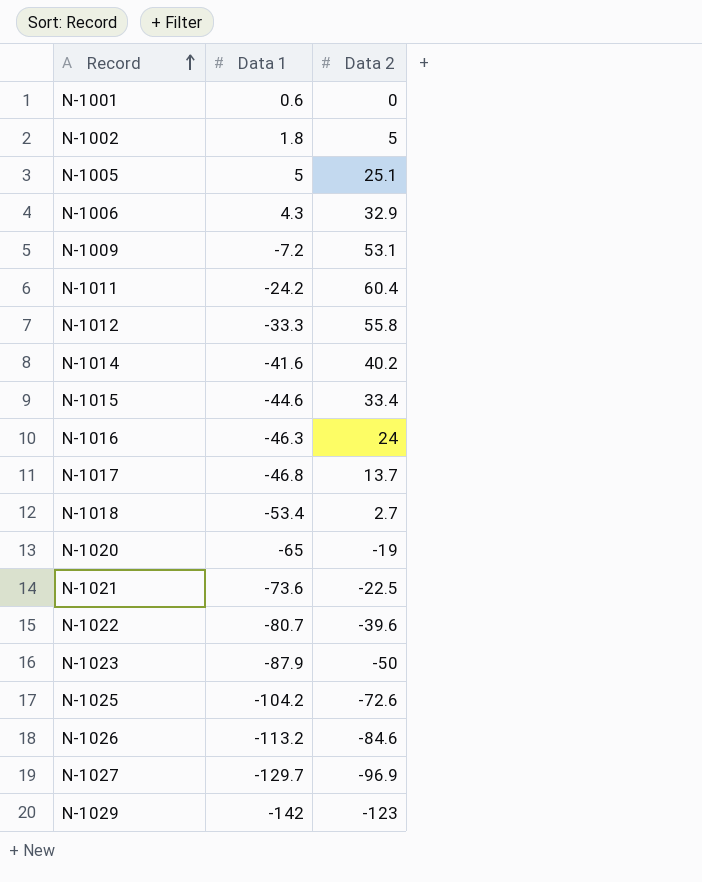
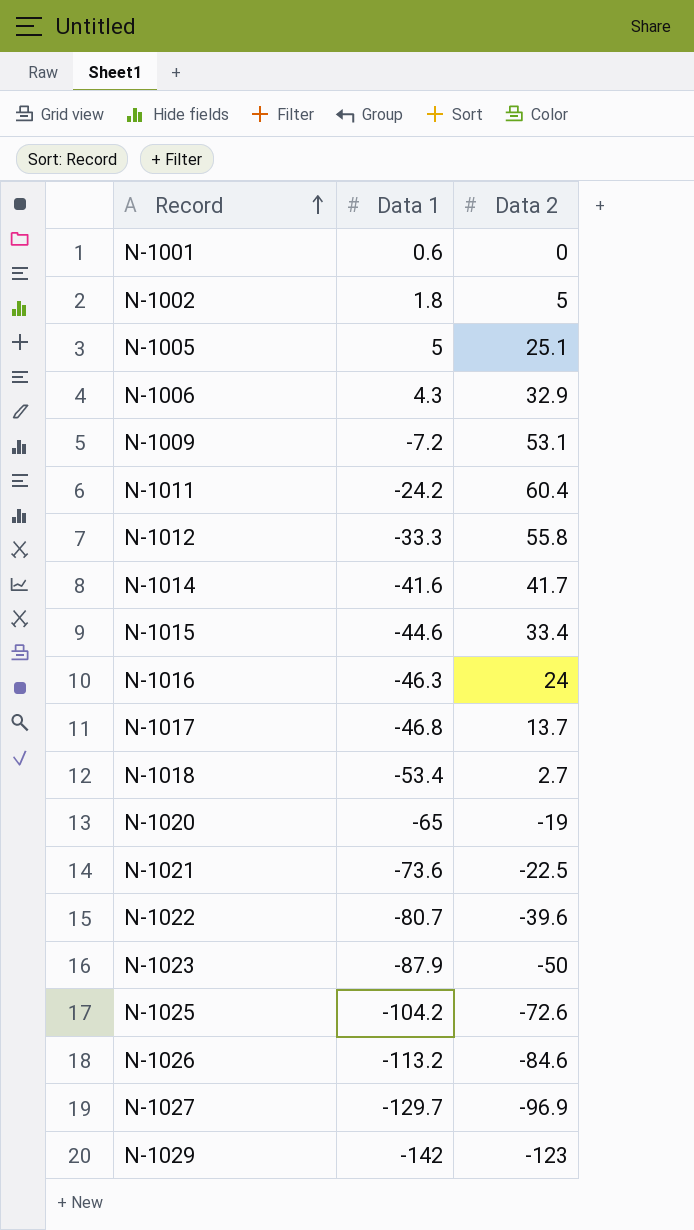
N-1014 | Data 2: 40.2 -> 41.7

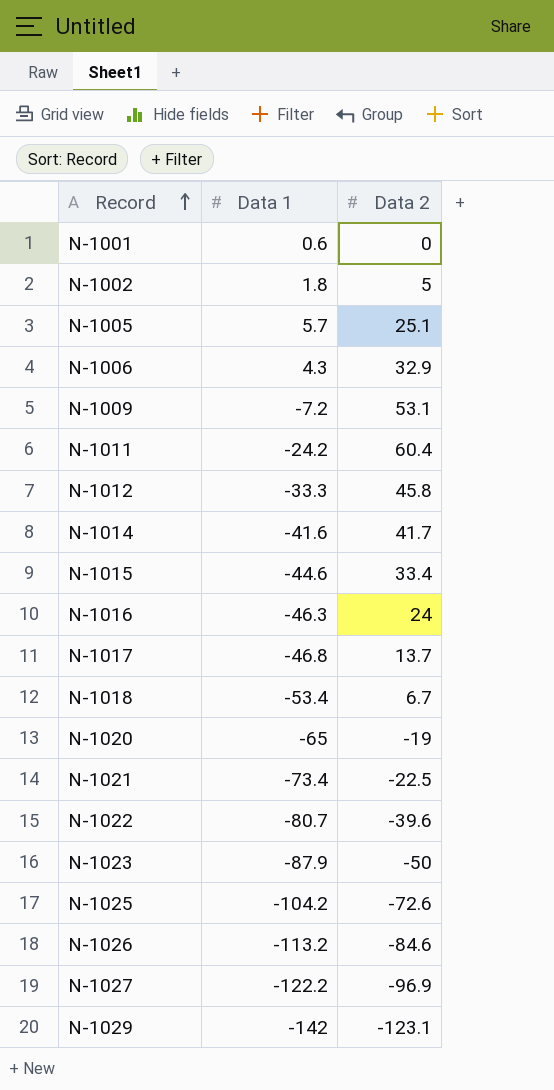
N-1005 | Data 1: 5 -> 5.7
N-1012 | Data 2: 55.8 -> 45.8
N-1018 | Data 2: 2.7 -> 6.7
N-1021 | Data 1: -73.6 -> -73.4
N-1027 | Data 1: -129.7 -> -122.2
N-1029 | Data 2: -123 -> -123.1

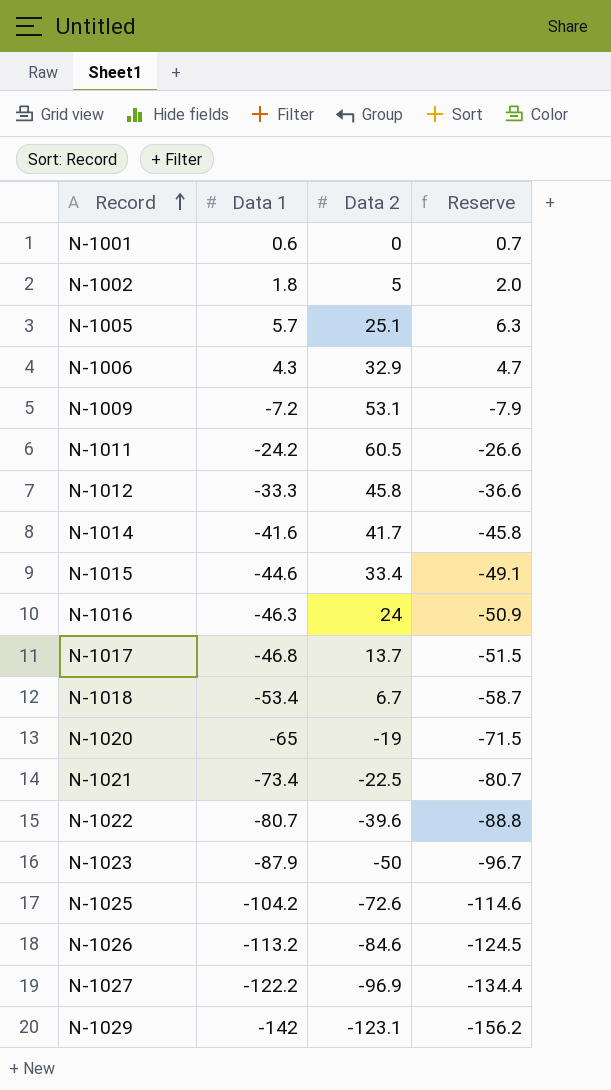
column Reserve | formula: none -> [Data 1] * 1.1
N-1011 | Data 2: 60.4 -> 60.5

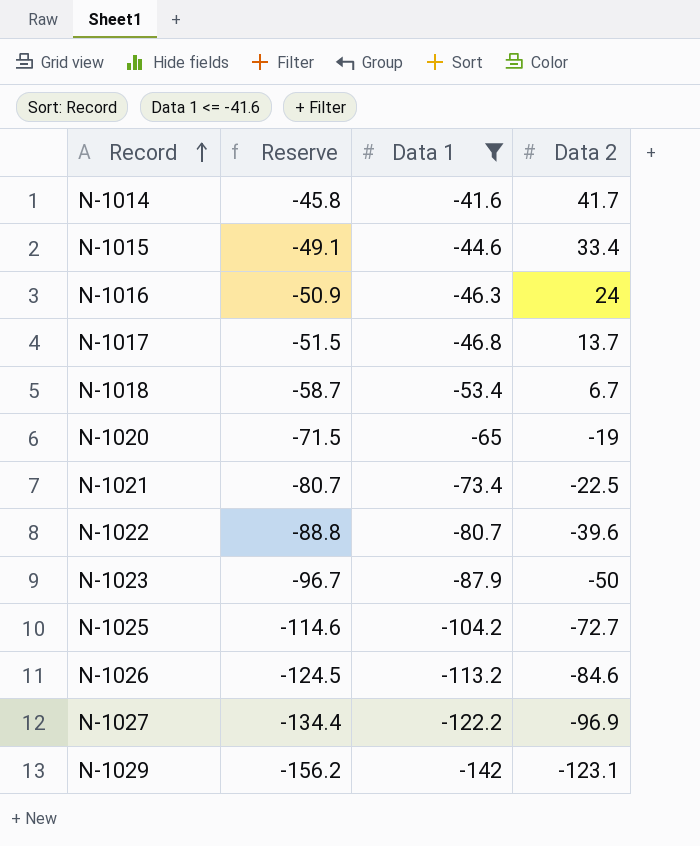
filter: none -> Data 1 <= -41.6
column Reserve | position: 4 -> 2
N-1025 | Data 2: -72.6 -> -72.7

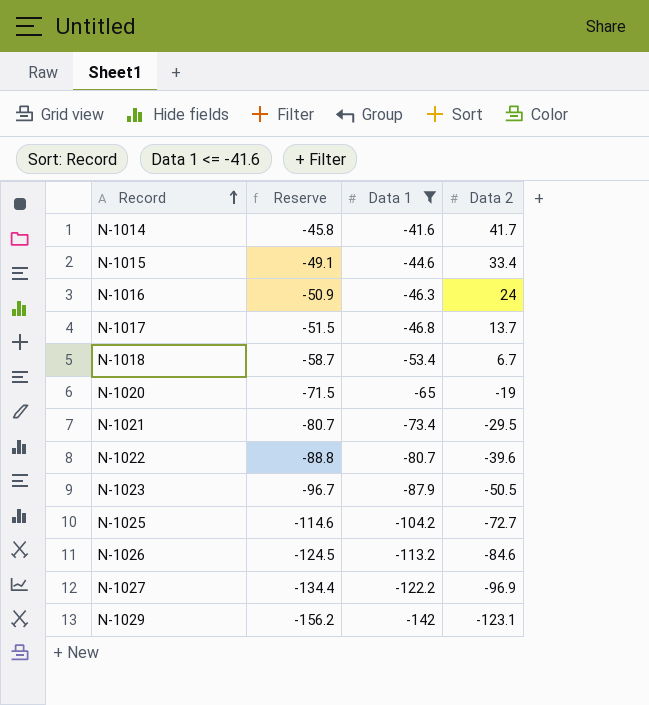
N-1021 | Data 2: -22.5 -> -29.5
N-1023 | Data 2: -50 -> -50.5

